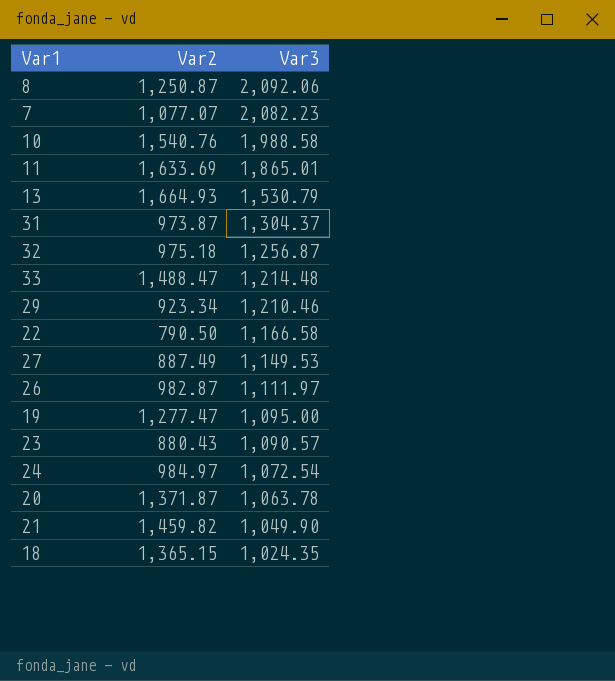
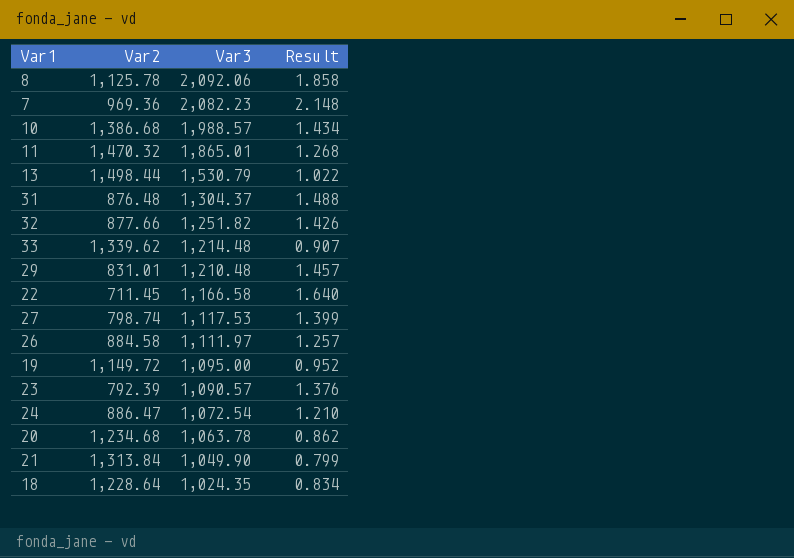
column Result | formula: none -> [Var3] / [Var2]
8 | Var2: 1,250.87 -> 1,125.78
7 | Var2: 1,077.07 -> 969.36
10 | Var2: 1,540.76 -> 1,386.68
10 | Var3: 1,988.58 -> 1,988.57
11 | Var2: 1,633.69 -> 1,470.32
13 | Var2: 1,664.93 -> 1,498.44
31 | Var2: 973.87 -> 876.48
32 | Var2: 975.18 -> 877.66
32 | Var3: 1,256.87 -> 1,251.82
33 | Var2: 1,488.47 -> 1,339.62
29 | Var2: 923.34 -> 831.01
29 | Var3: 1,210.46 -> 1,210.48
22 | Var2: 790.50 -> 711.45
27 | Var2: 887.49 -> 798.74
27 | Var3: 1,149.53 -> 1,117.53
26 | Var2: 982.87 -> 884.58
19 | Var2: 1,277.47 -> 1,149.72
23 | Var2: 880.43 -> 792.39
24 | Var2: 984.97 -> 886.47
20 | Var2: 1,371.87 -> 1,234.68
21 | Var2: 1,459.82 -> 1,313.84
18 | Var2: 1,365.15 -> 1,228.64

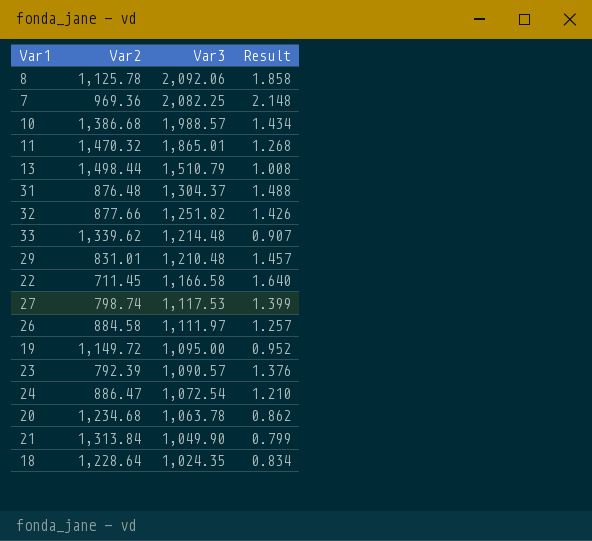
7 | Var3: 2,082.23 -> 2,082.25
13 | Var3: 1,530.79 -> 1,510.79
13 | Result: 1.022 -> 1.008

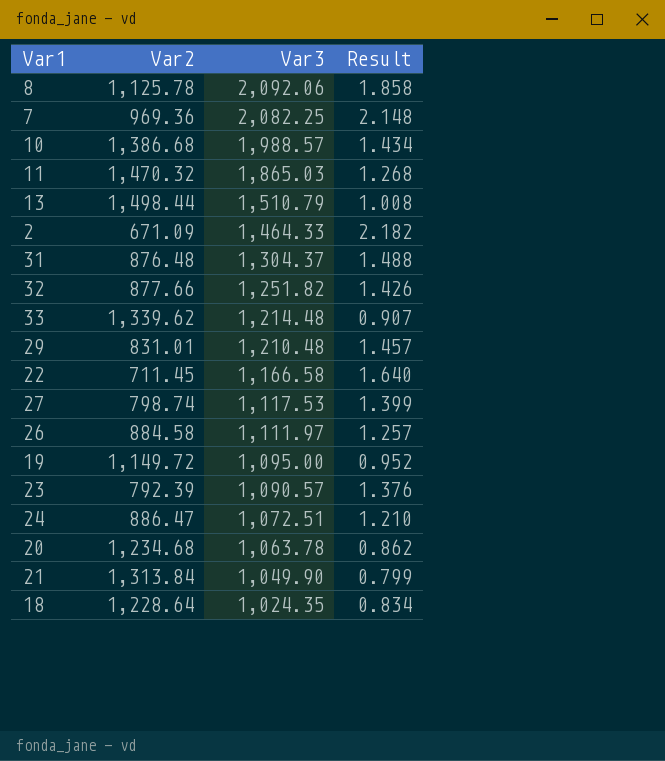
11 | Var3: 1,865.01 -> 1,865.03
row 2: none -> 671.09 | 1,464.33 | 2.182
24 | Var3: 1,072.54 -> 1,072.51

